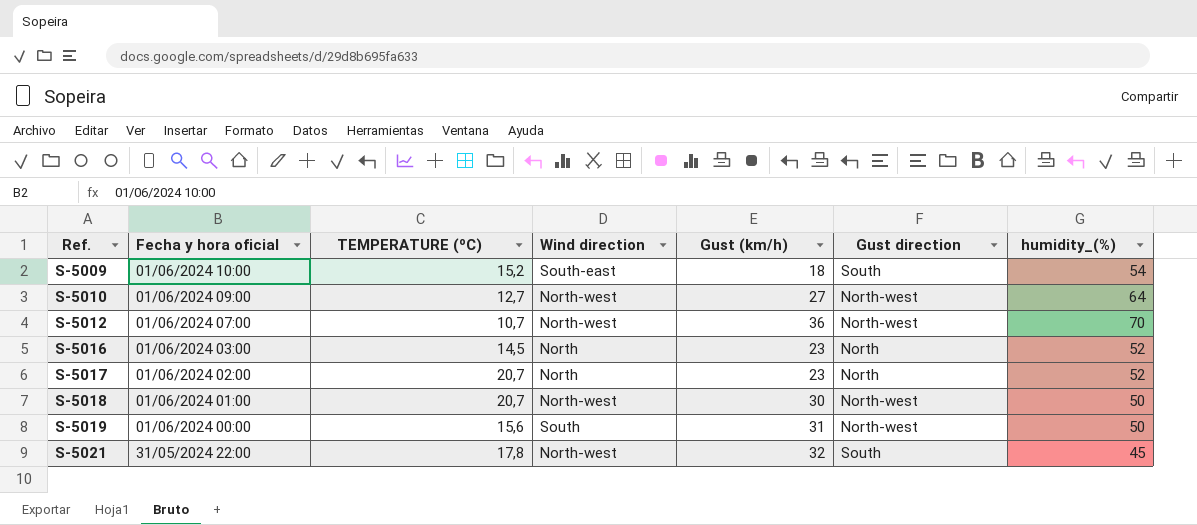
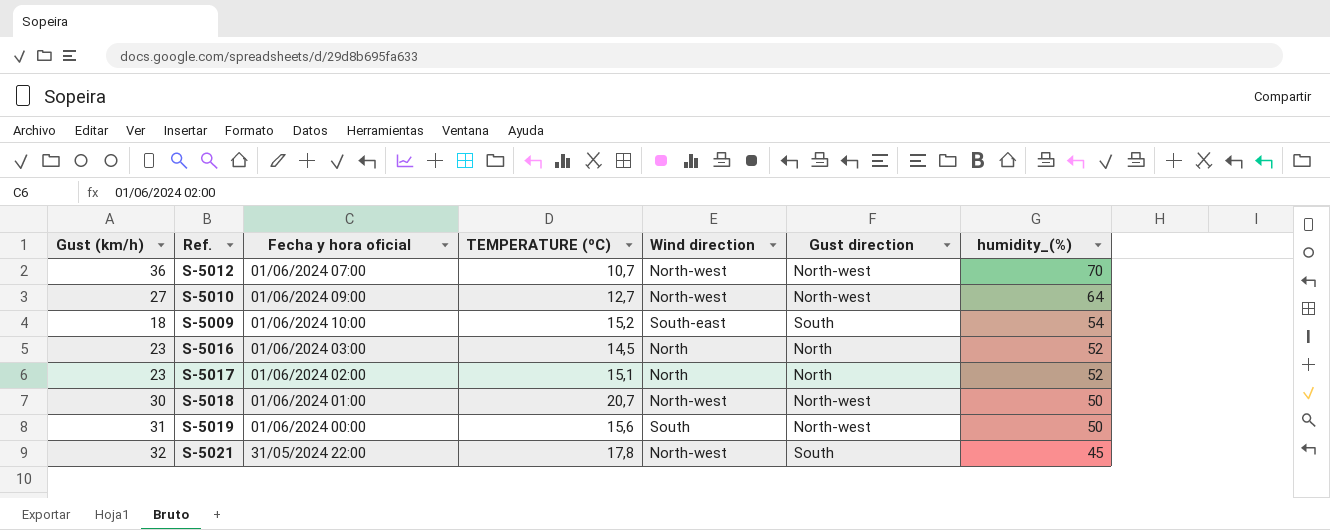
row order: Ref. ascending -> humidity_(%) descending
column Gust (km/h) | position: 5 -> 1
S-5017 | TEMPERATURE (ºC): 20,7 -> 15,1

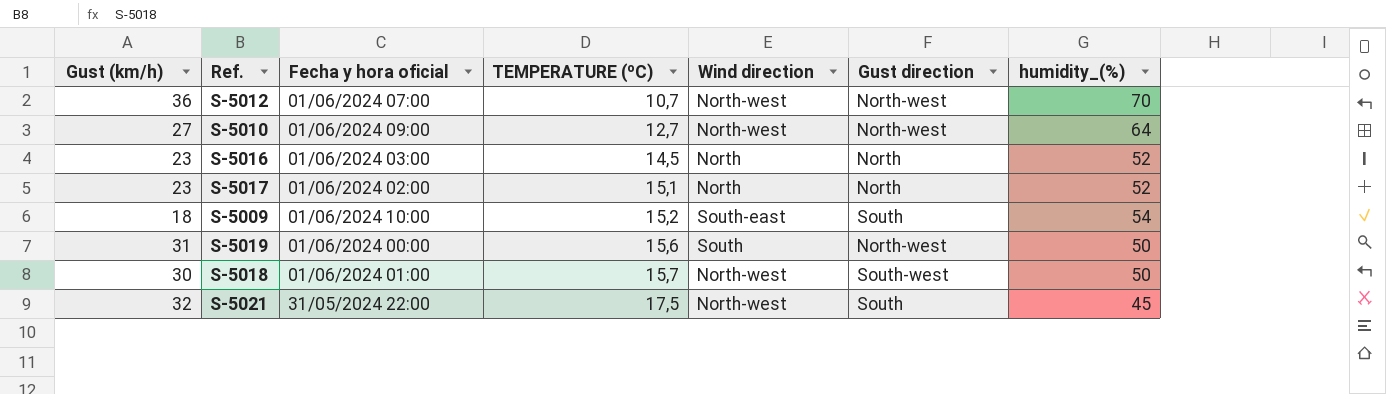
row order: humidity_(%) descending -> TEMPERATURE (ºC) ascending
S-5018 | TEMPERATURE (ºC): 20,7 -> 15,7
S-5018 | Gust direction: North-west -> South-west
S-5021 | TEMPERATURE (ºC): 17,8 -> 17,5

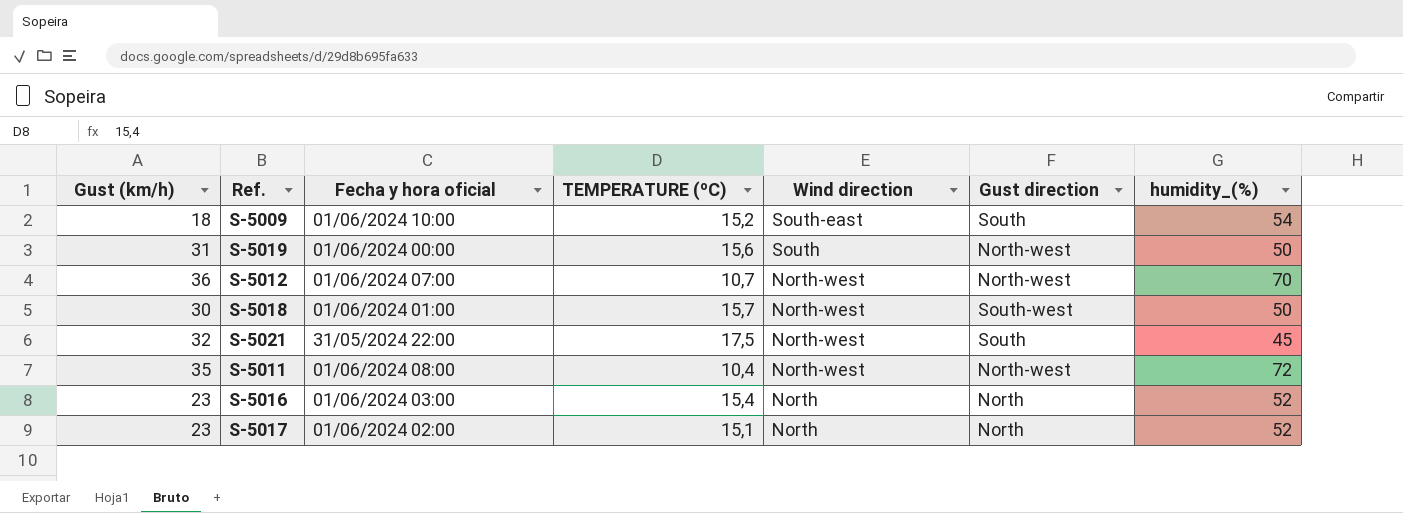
row order: TEMPERATURE (ºC) ascending -> Wind direction descending
row S-5010: 27 | 01/06/2024 09:00 | 12,7 | North-west | North-west | 64 -> none
row S-5011: none -> 35 | 01/06/2024 08:00 | 10,4 | North-west | North-west | 72
S-5016 | TEMPERATURE (ºC): 14,5 -> 15,4

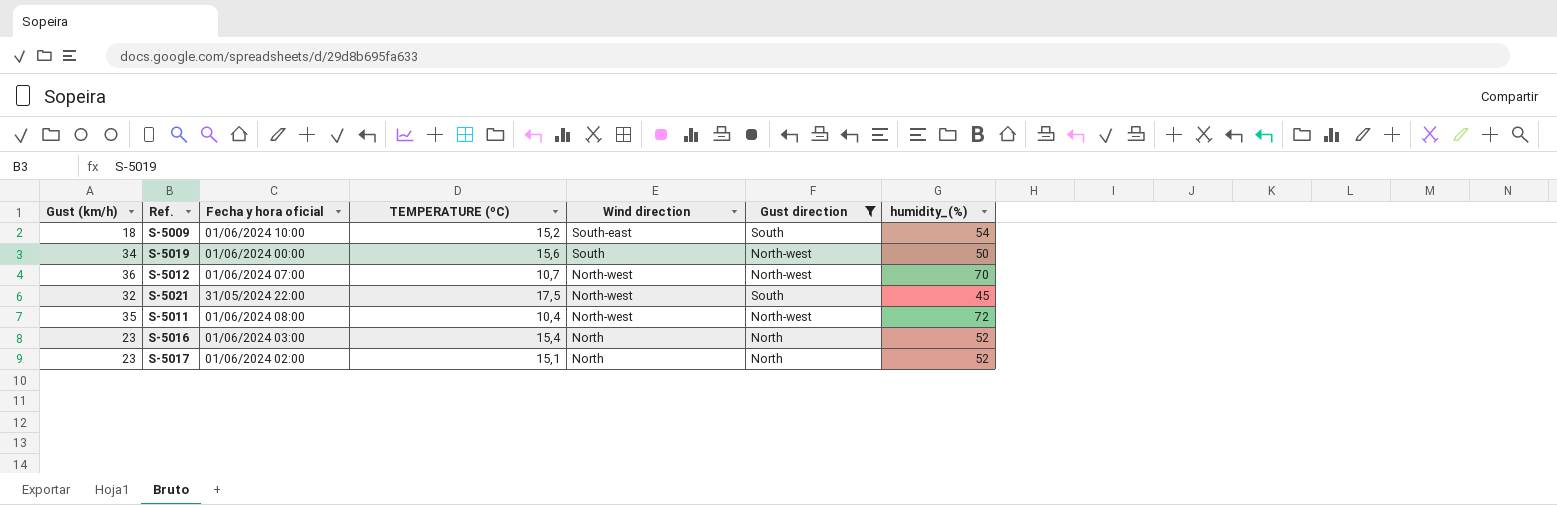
filter: none -> Gust direction != South-west
S-5019 | Gust (km/h): 31 -> 34

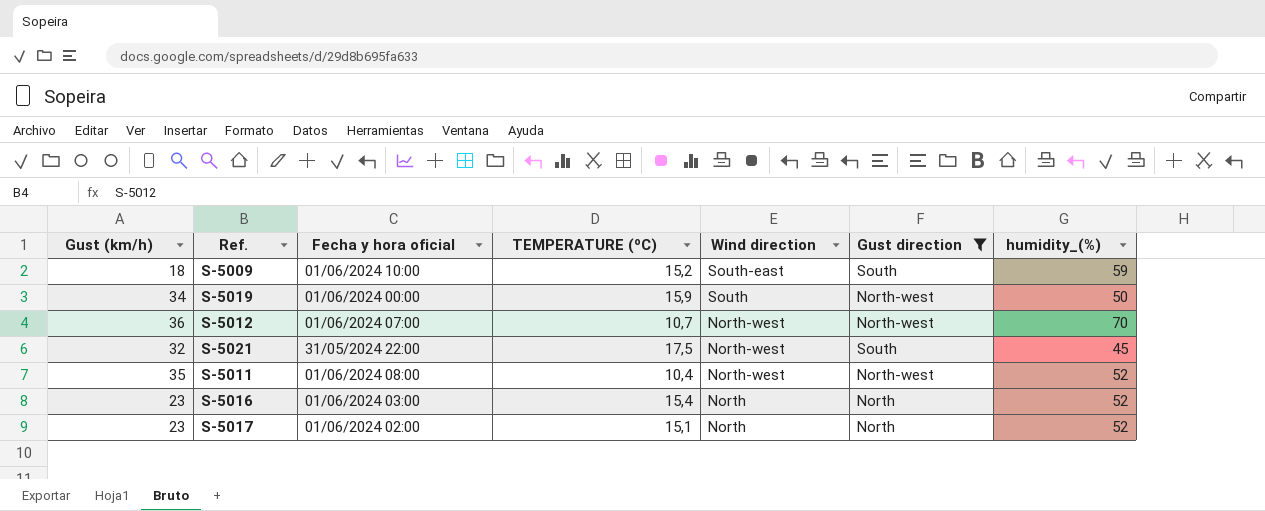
S-5009 | humidity_(%): 54 -> 59
S-5019 | TEMPERATURE (ºC): 15,6 -> 15,9
S-5011 | humidity_(%): 72 -> 52

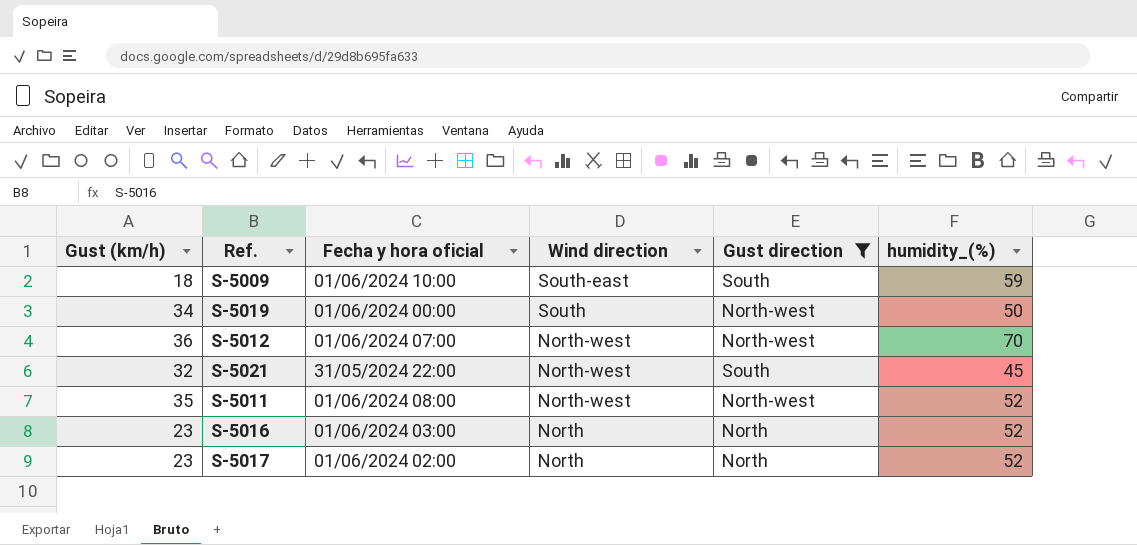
column TEMPERATURE (ºC) | position: 4 -> none

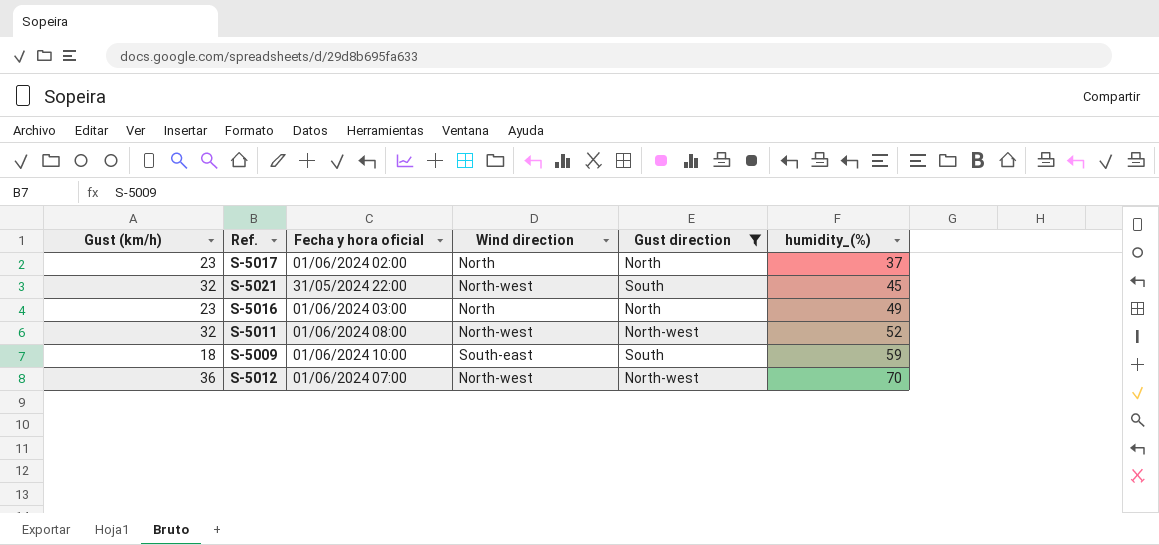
row order: Wind direction descending -> humidity_(%) ascending
row S-5019: 34 | 01/06/2024 00:00 | South | North-west | 50 -> none
S-5017 | humidity_(%): 52 -> 37
S-5016 | humidity_(%): 52 -> 49
S-5011 | Gust (km/h): 35 -> 32

